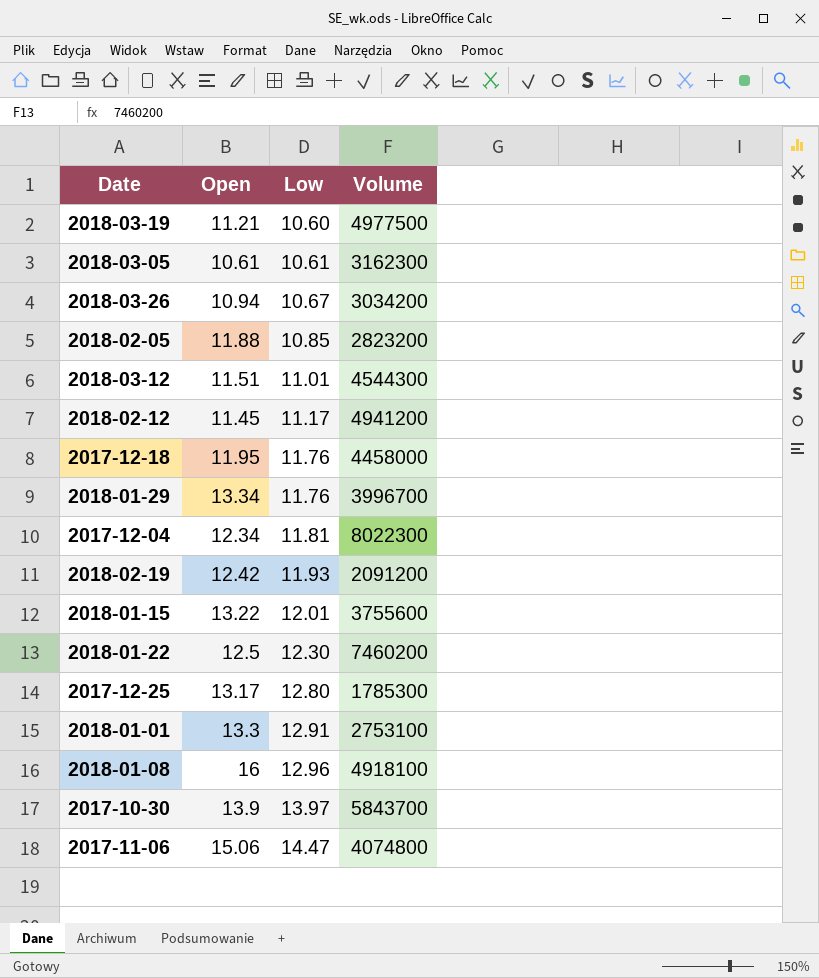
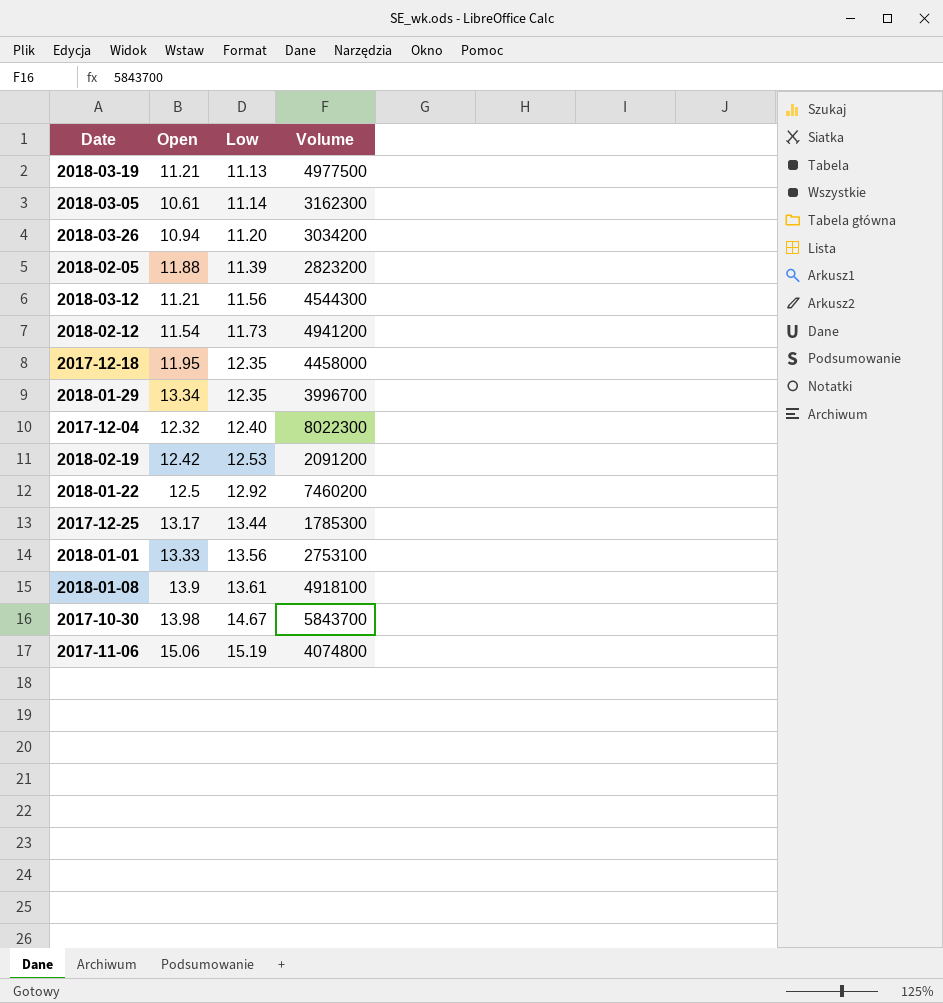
row 2018-01-15: 13.22 | 12.01 | 3755600 -> none
2018-03-19 | Low: 10.60 -> 11.13
2018-03-05 | Low: 10.61 -> 11.14
2018-03-26 | Low: 10.67 -> 11.20
2018-02-05 | Low: 10.85 -> 11.39
2018-03-12 | Open: 11.51 -> 11.21
2018-03-12 | Low: 11.01 -> 11.56
2018-02-12 | Open: 11.45 -> 11.54
2018-02-12 | Low: 11.17 -> 11.73
2017-12-18 | Low: 11.76 -> 12.35
2018-01-29 | Low: 11.76 -> 12.35
2017-12-04 | Open: 12.34 -> 12.32
2017-12-04 | Low: 11.81 -> 12.40
2018-02-19 | Low: 11.93 -> 12.53
2018-01-22 | Low: 12.30 -> 12.92
2017-12-25 | Low: 12.80 -> 13.44
2018-01-01 | Open: 13.3 -> 13.33
2018-01-01 | Low: 12.91 -> 13.56
2018-01-08 | Open: 16 -> 13.9
2018-01-08 | Low: 12.96 -> 13.61
2017-10-30 | Open: 13.9 -> 13.98
2017-10-30 | Low: 13.97 -> 14.67
2017-11-06 | Low: 14.47 -> 15.19

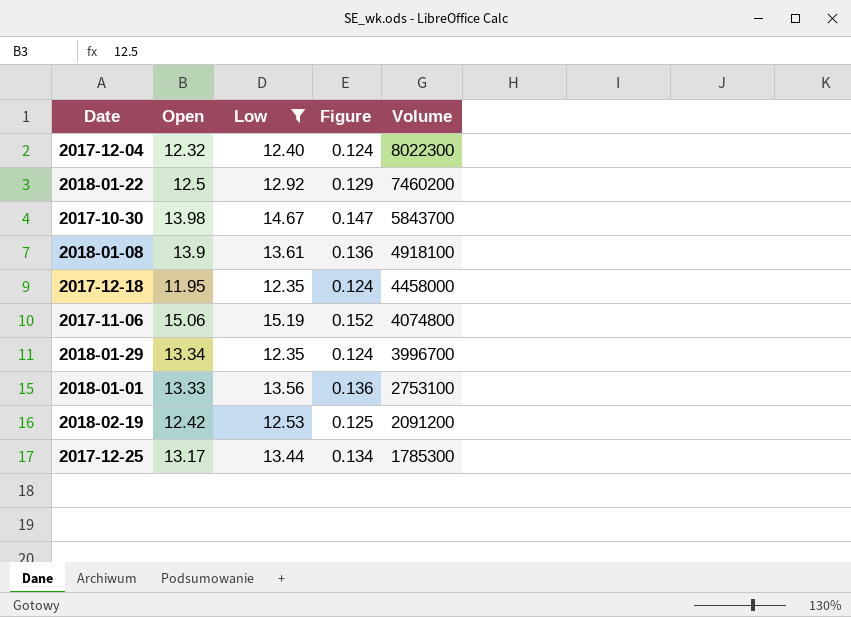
filter: none -> Low >= 12.35
row order: Low ascending -> Volume descending
column Figure | formula: none -> [Low] * 0.01

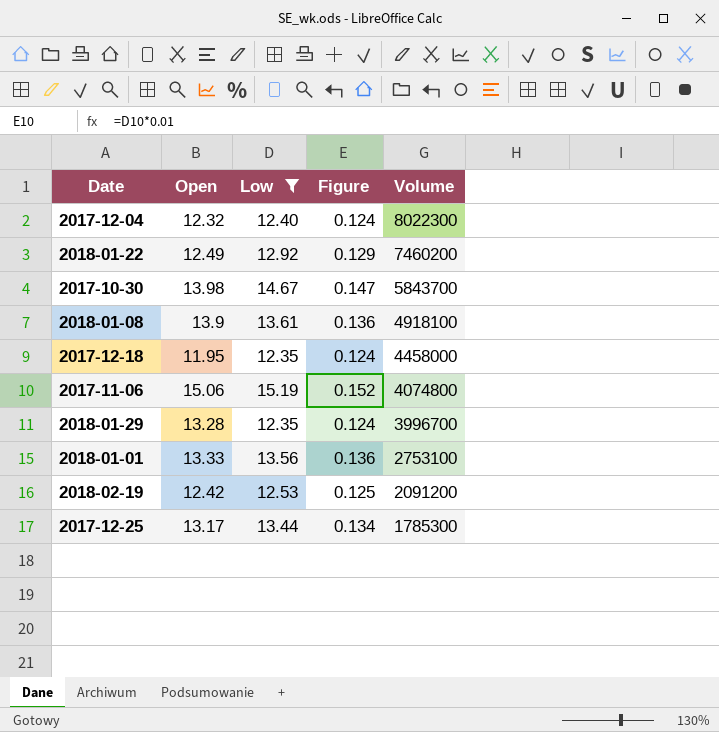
2018-01-22 | Open: 12.5 -> 12.49
2018-01-29 | Open: 13.34 -> 13.28

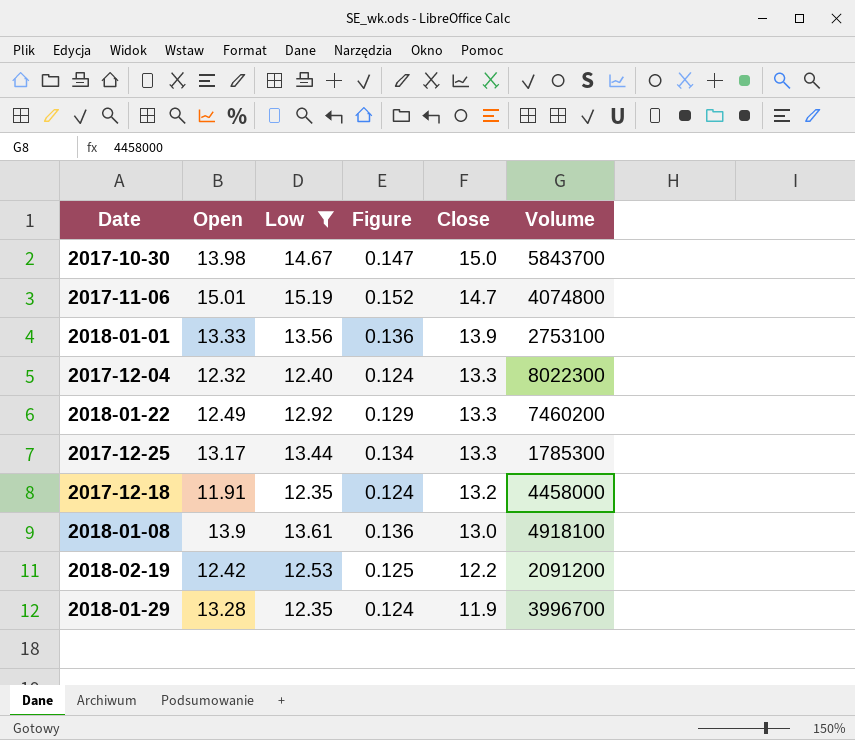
row order: Volume descending -> Close descending
column Close | position: none -> 5
2017-11-06 | Open: 15.06 -> 15.01
2017-12-18 | Open: 11.95 -> 11.91

